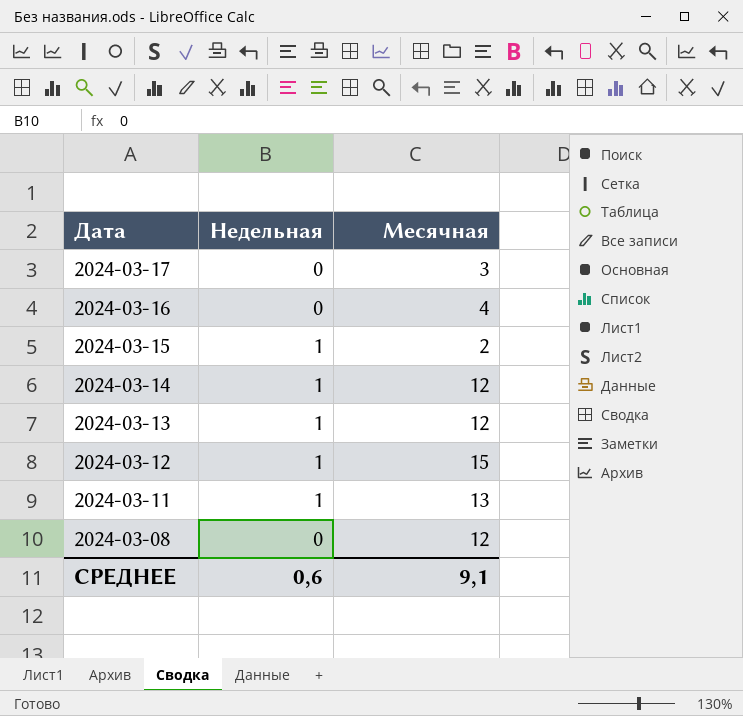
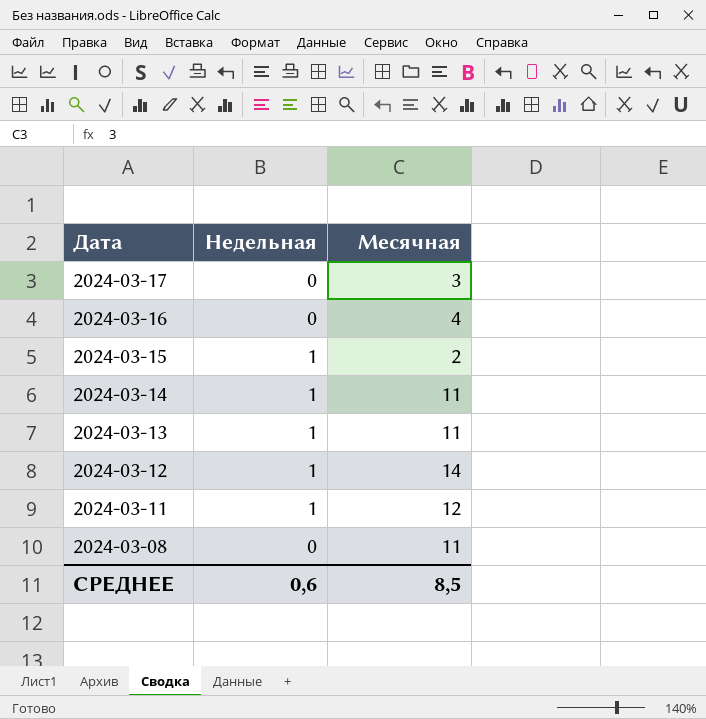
2024-03-14 | Месячная: 12 -> 11
2024-03-13 | Месячная: 12 -> 11
2024-03-12 | Месячная: 15 -> 14
2024-03-11 | Месячная: 13 -> 12
2024-03-08 | Месячная: 12 -> 11
СРЕДНЕЕ | Месячная: 9,1 -> 8,5

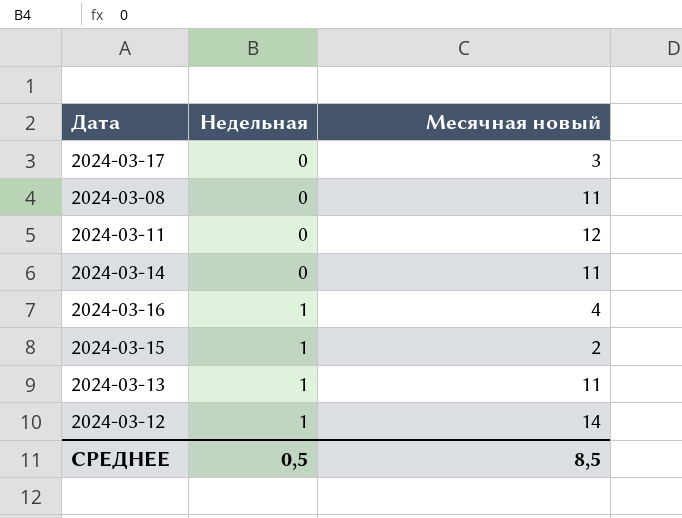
row order: Дата descending -> Недельная ascending
column name: Месячная -> Месячная новый
2024-03-11 | Недельная: 1 -> 0
2024-03-14 | Недельная: 1 -> 0
2024-03-16 | Недельная: 0 -> 1
СРЕДНЕЕ | Недельная: 0,6 -> 0,5

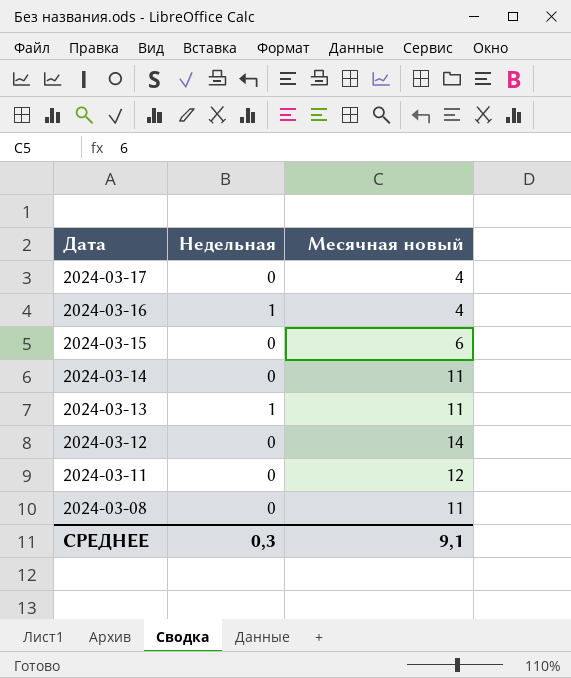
row order: Недельная ascending -> Дата descending
2024-03-17 | Месячная новый: 3 -> 4
2024-03-15 | Недельная: 1 -> 0
2024-03-15 | Месячная новый: 2 -> 6
2024-03-12 | Недельная: 1 -> 0
СРЕДНЕЕ | Недельная: 0,5 -> 0,3
СРЕДНЕЕ | Месячная новый: 8,5 -> 9,1

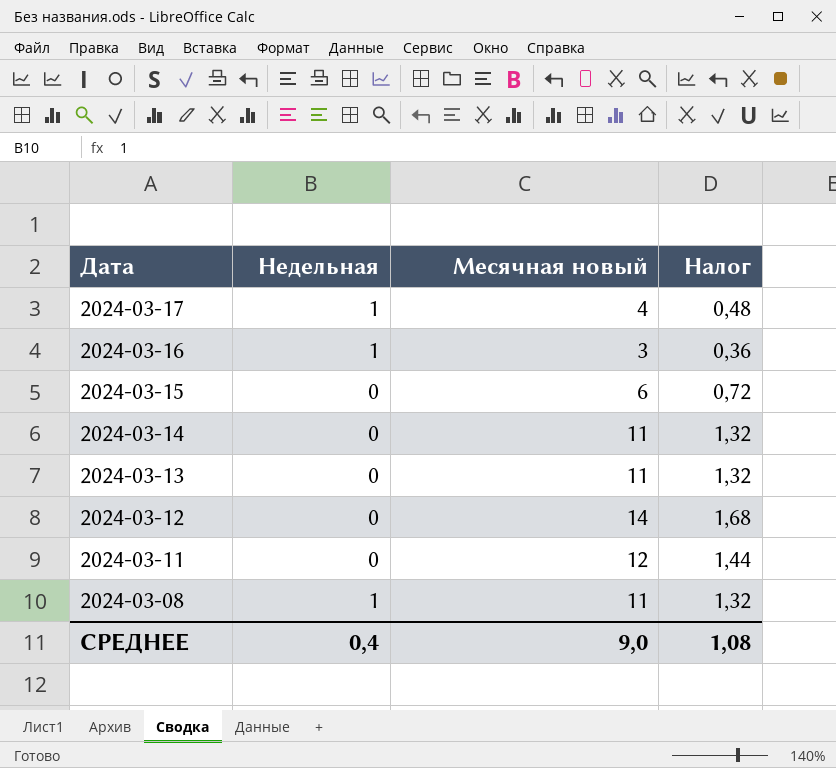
column Налог | formula: none -> [Месячная новый] * 0,12
2024-03-17 | Недельная: 0 -> 1
2024-03-16 | Месячная новый: 4 -> 3
2024-03-13 | Недельная: 1 -> 0
2024-03-08 | Недельная: 0 -> 1
СРЕДНЕЕ | Недельная: 0,3 -> 0,4
СРЕДНЕЕ | Месячная новый: 9,1 -> 9,0

